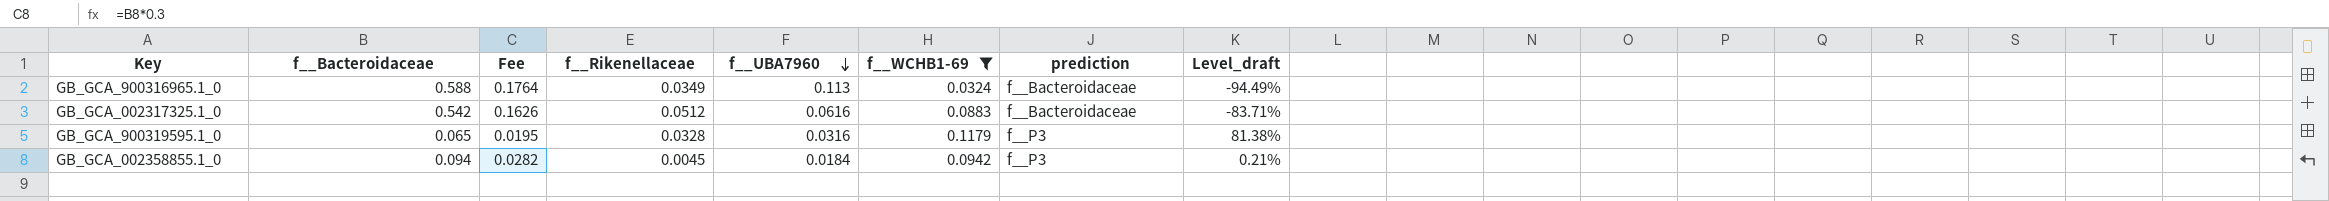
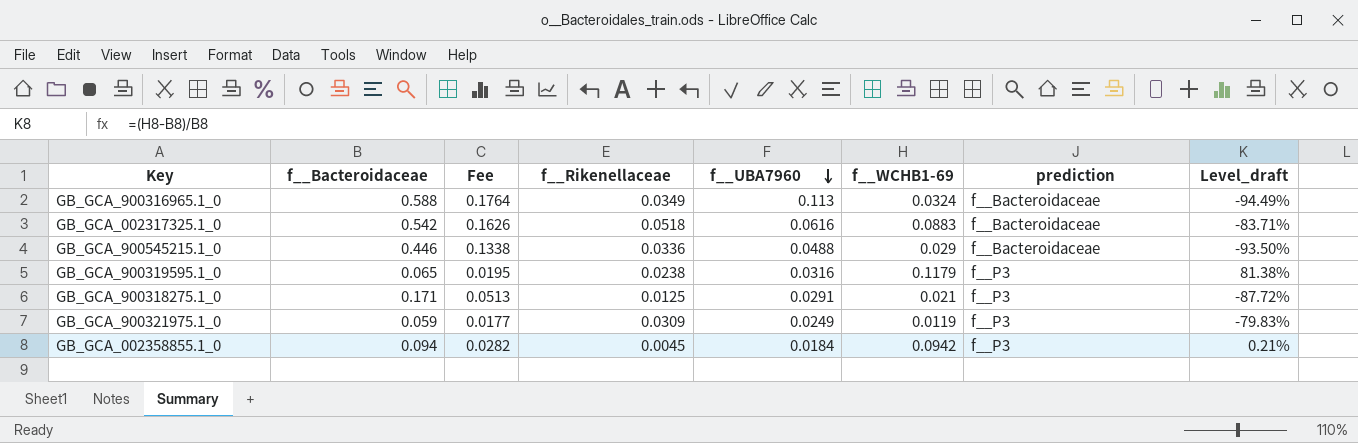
filter: f__WCHB1-69 >= 0.0324 -> none
GB_GCA_002317325.1_0 | f__Rikenellaceae: 0.0512 -> 0.0518
GB_GCA_900319595.1_0 | f__Rikenellaceae: 0.0328 -> 0.0238

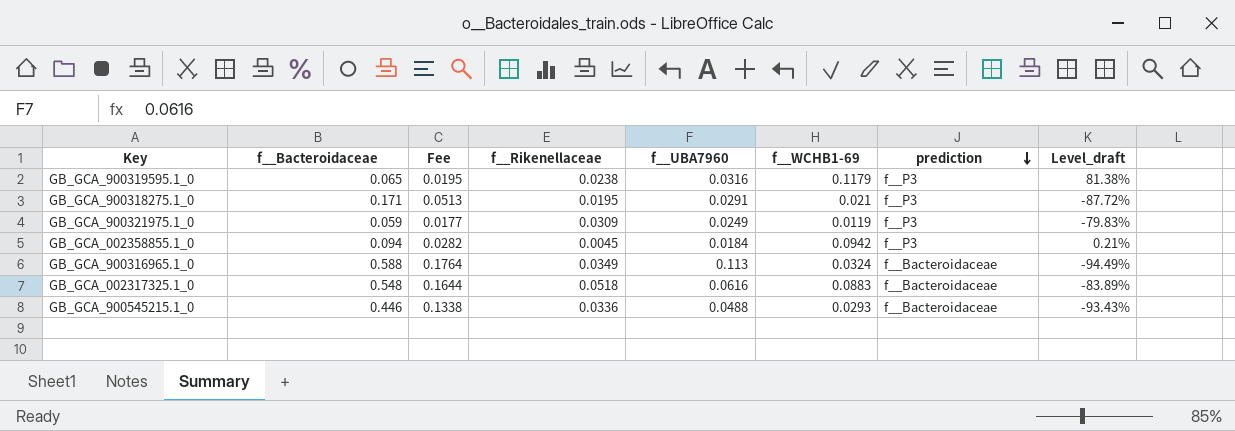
row order: f__UBA7960 descending -> prediction descending
GB_GCA_900318275.1_0 | f__Rikenellaceae: 0.0125 -> 0.0195
GB_GCA_002317325.1_0 | f__Bacteroidaceae: 0.542 -> 0.548
GB_GCA_002317325.1_0 | Fee: 0.1626 -> 0.1644
GB_GCA_002317325.1_0 | Level_draft: -83.71% -> -83.89%
GB_GCA_900545215.1_0 | f__WCHB1-69: 0.029 -> 0.0293
GB_GCA_900545215.1_0 | Level_draft: -93.50% -> -93.43%

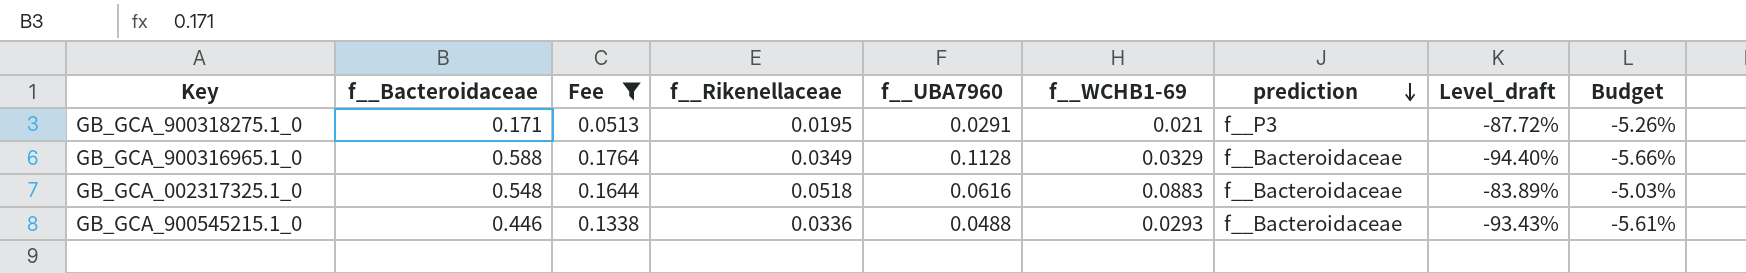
filter: none -> Fee >= 0.0513
column Budget | formula: none -> [Level_draft] * 0.06
GB_GCA_900316965.1_0 | f__UBA7960: 0.113 -> 0.1128
GB_GCA_900316965.1_0 | f__WCHB1-69: 0.0324 -> 0.0329
GB_GCA_900316965.1_0 | Level_draft: -94.49% -> -94.40%

